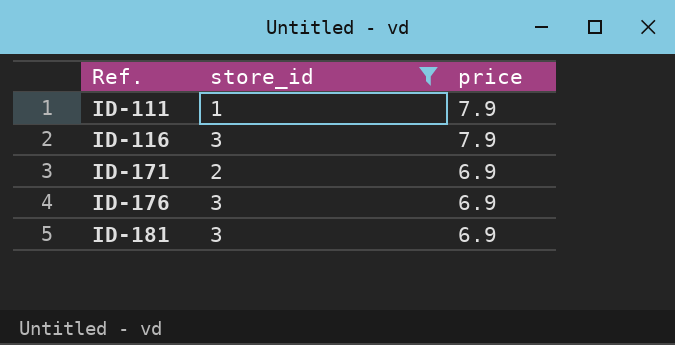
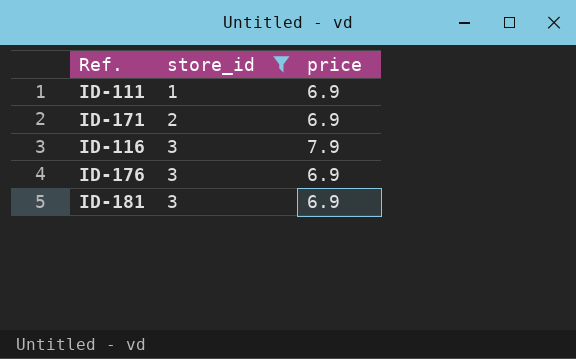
row order: Ref. ascending -> store_id ascending
ID-111 | price: 7.9 -> 6.9

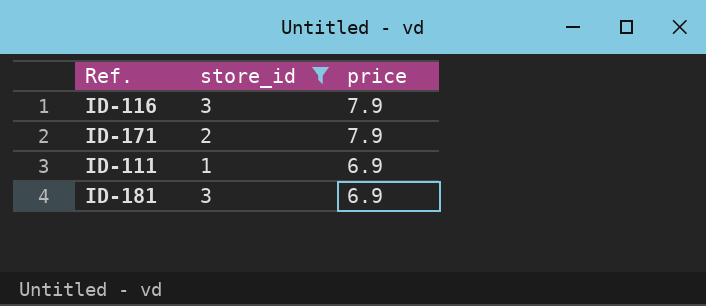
row order: store_id ascending -> price descending
row ID-176: 3 | 6.9 -> none
ID-171 | price: 6.9 -> 7.9

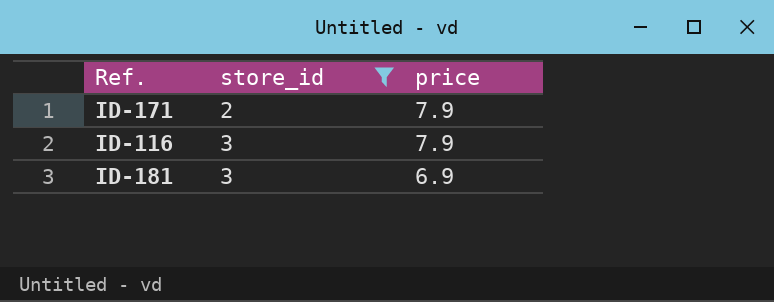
row order: price descending -> store_id ascending
row ID-111: 1 | 6.9 -> none

